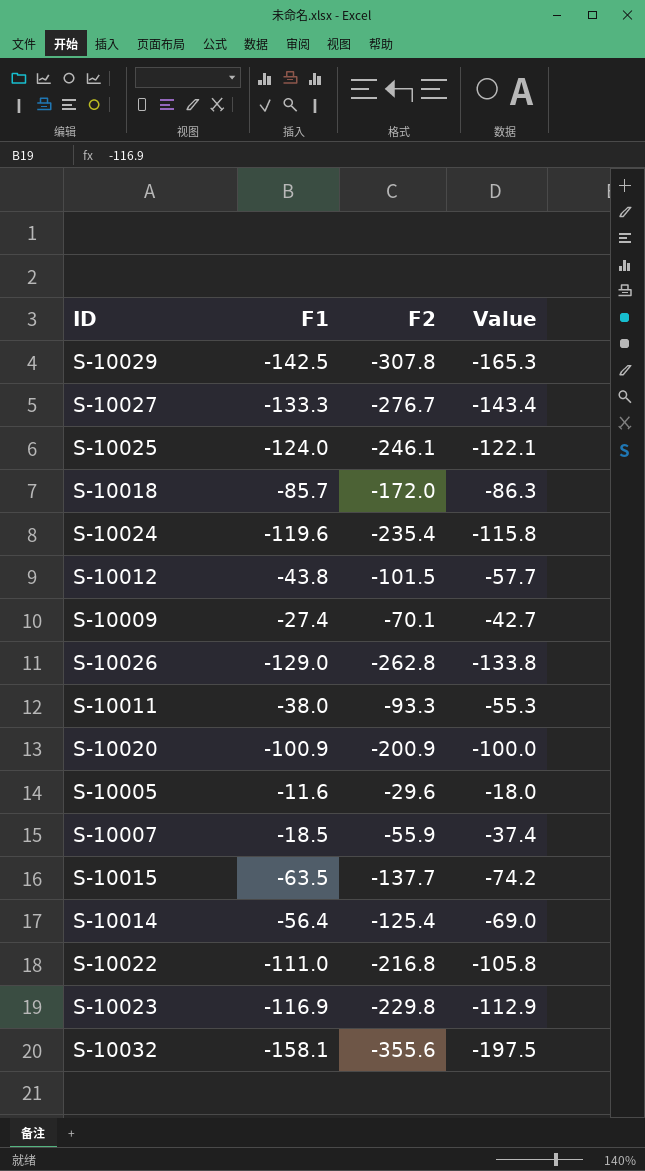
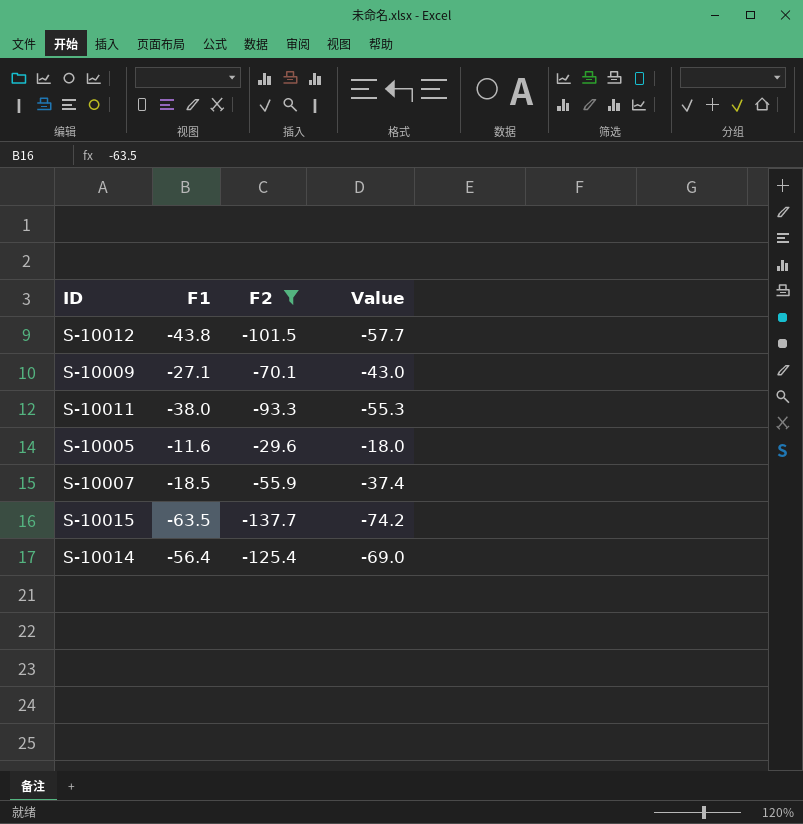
filter: none -> F2 >= -137.7
S-10009 | F1: -27.4 -> -27.1
S-10009 | Value: -42.7 -> -43.0

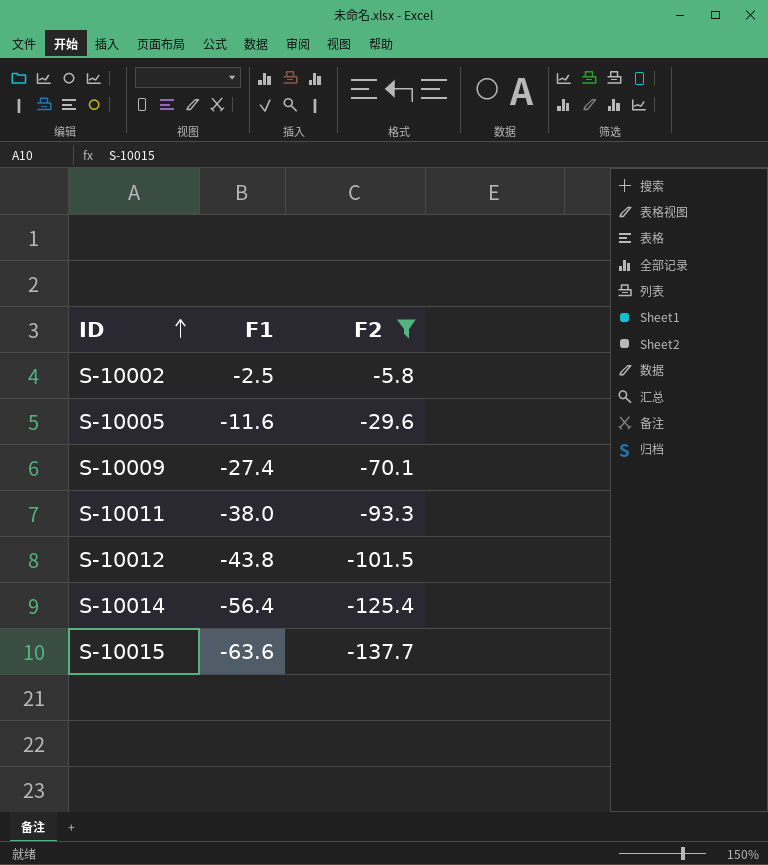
row order: none -> ID ascending
column Value | formula: [F2] - [F1] -> none
row S-10007: -18.5 | -55.9 | -37.4 -> none
row S-10002: none -> -2.5 | -5.8
S-10009 | F1: -27.1 -> -27.4
S-10015 | F1: -63.5 -> -63.6

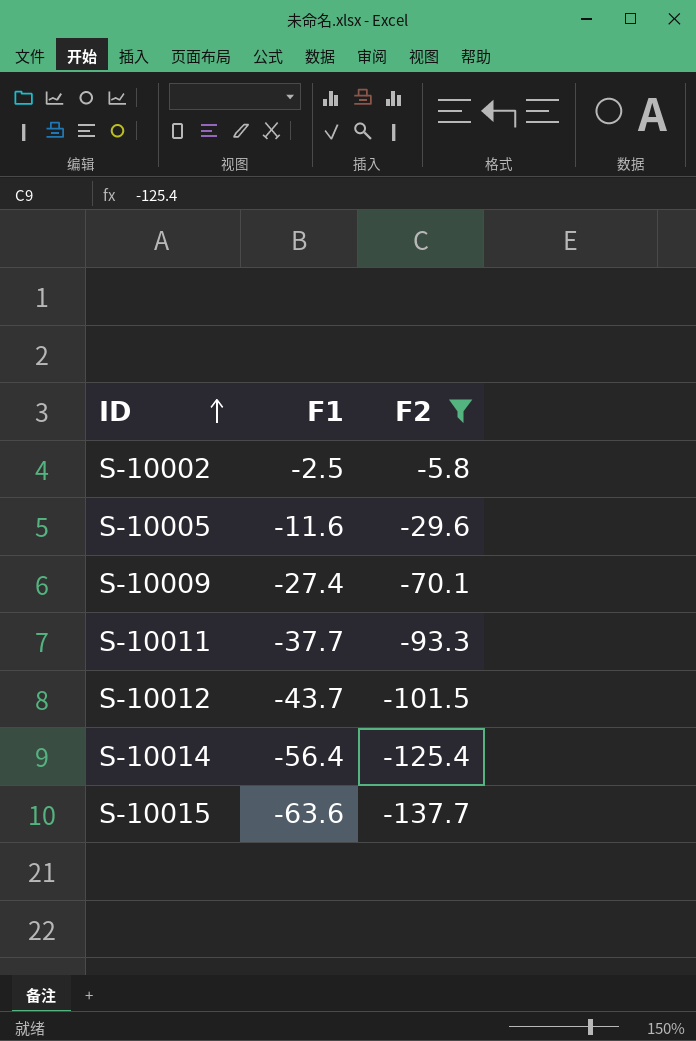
S-10011 | F1: -38.0 -> -37.7
S-10012 | F1: -43.8 -> -43.7

